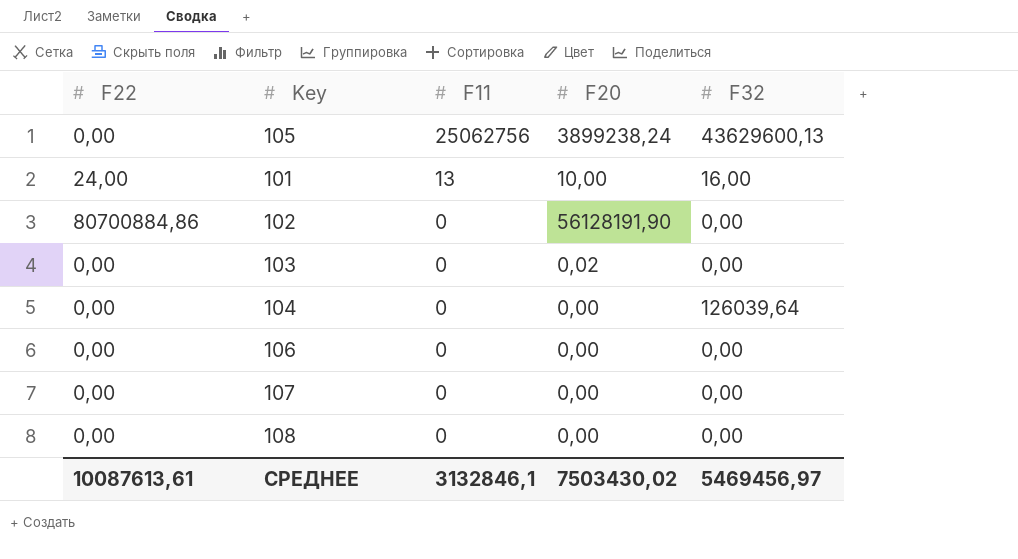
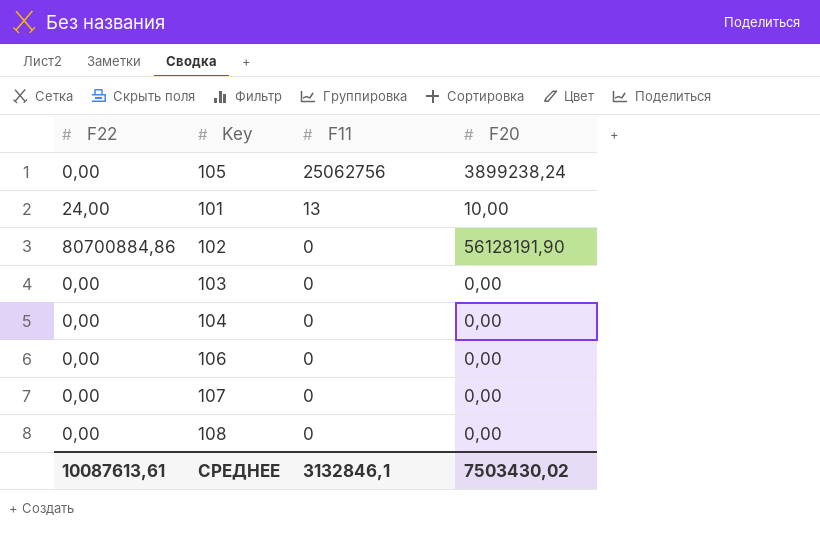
column F32 | position: 5 -> none
103 | F20: 0,02 -> 0,00

